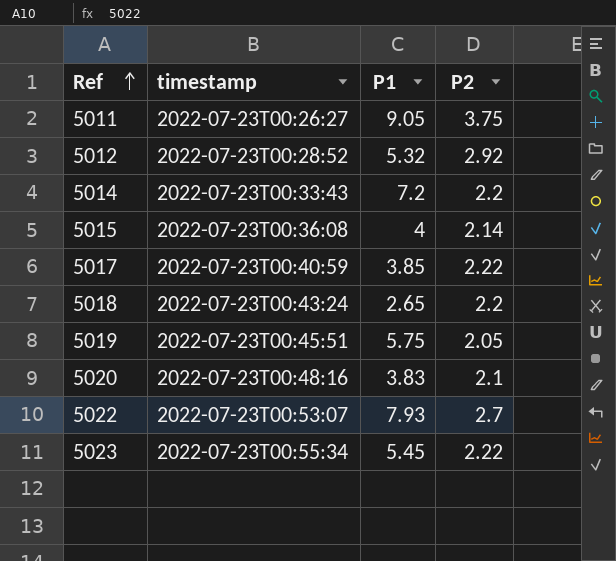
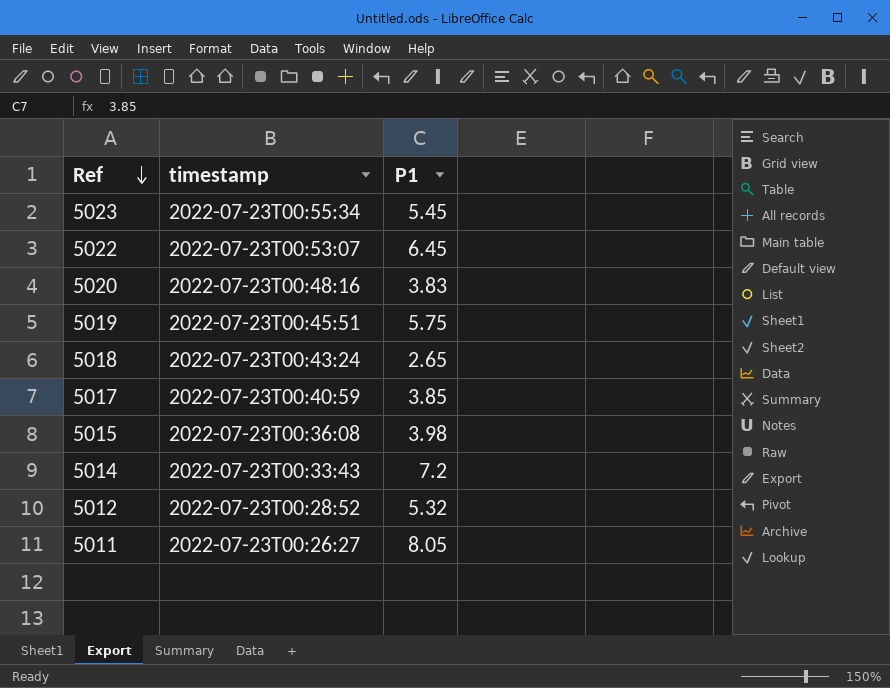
row order: Ref ascending -> Ref descending
column P2 | position: 4 -> none
5022 | P1: 7.93 -> 6.45
5015 | P1: 4 -> 3.98
5011 | P1: 9.05 -> 8.05

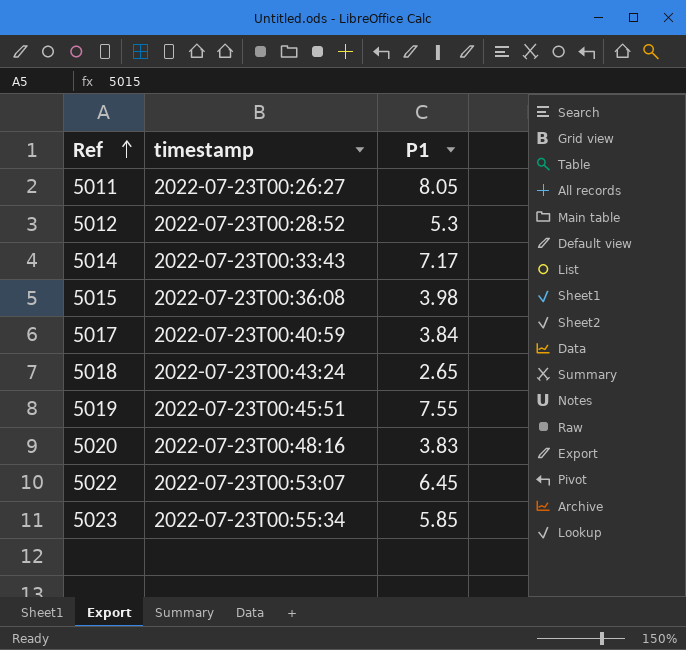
row order: Ref descending -> Ref ascending
5012 | P1: 5.32 -> 5.3
5014 | P1: 7.2 -> 7.17
5017 | P1: 3.85 -> 3.84
5019 | P1: 5.75 -> 7.55
5023 | P1: 5.45 -> 5.85

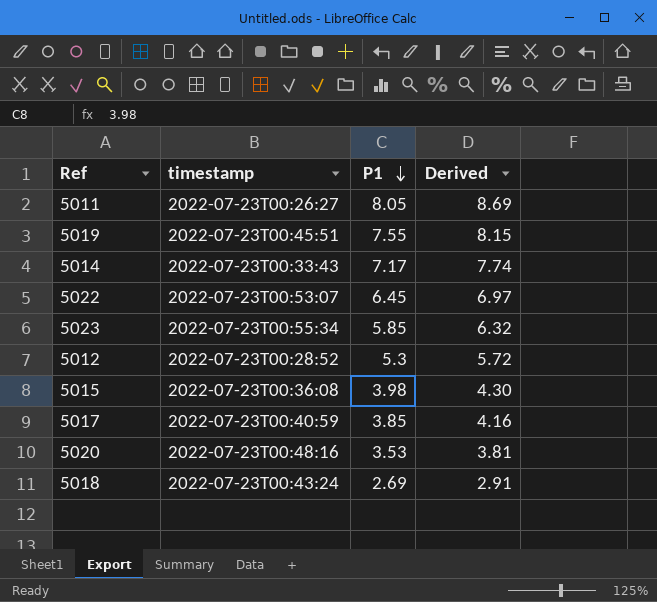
row order: Ref ascending -> P1 descending
column Derived | formula: none -> [P1] * 1.08
5017 | P1: 3.84 -> 3.85
5020 | P1: 3.83 -> 3.53
5018 | P1: 2.65 -> 2.69

